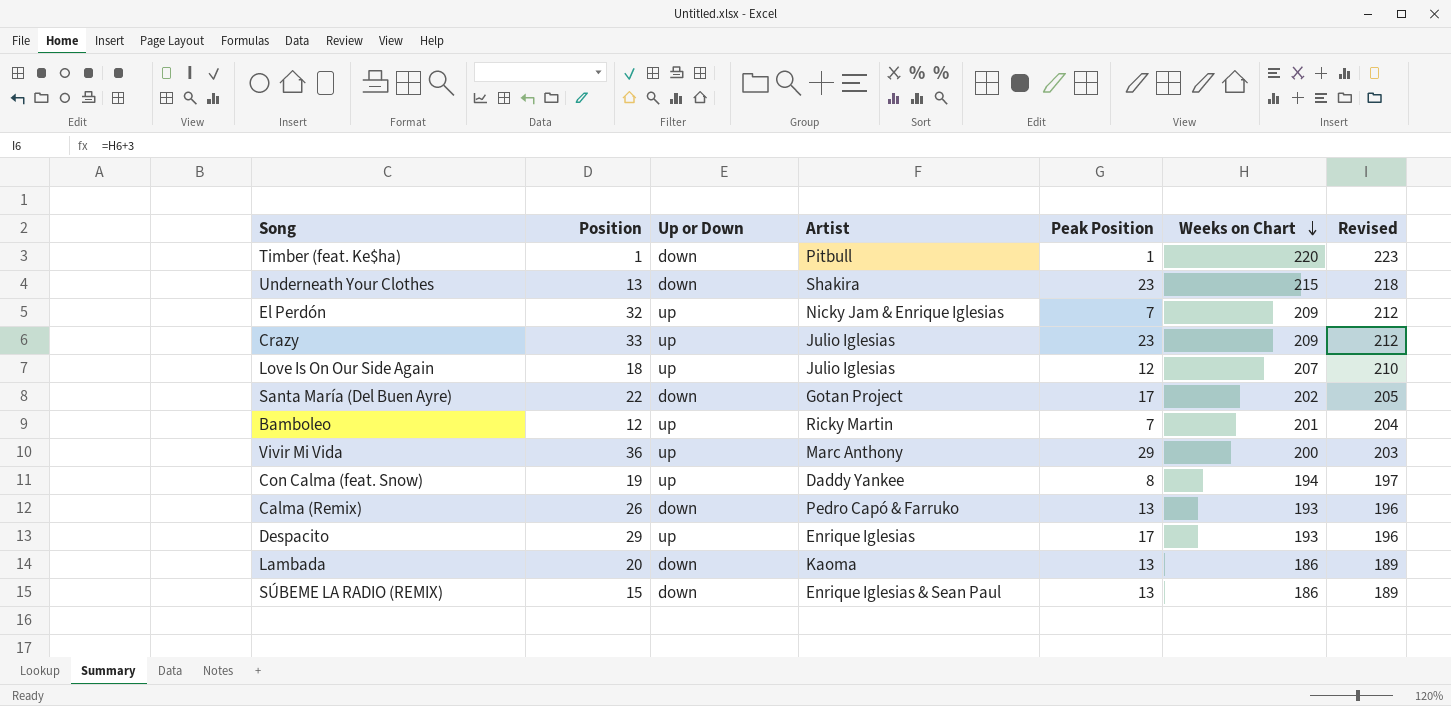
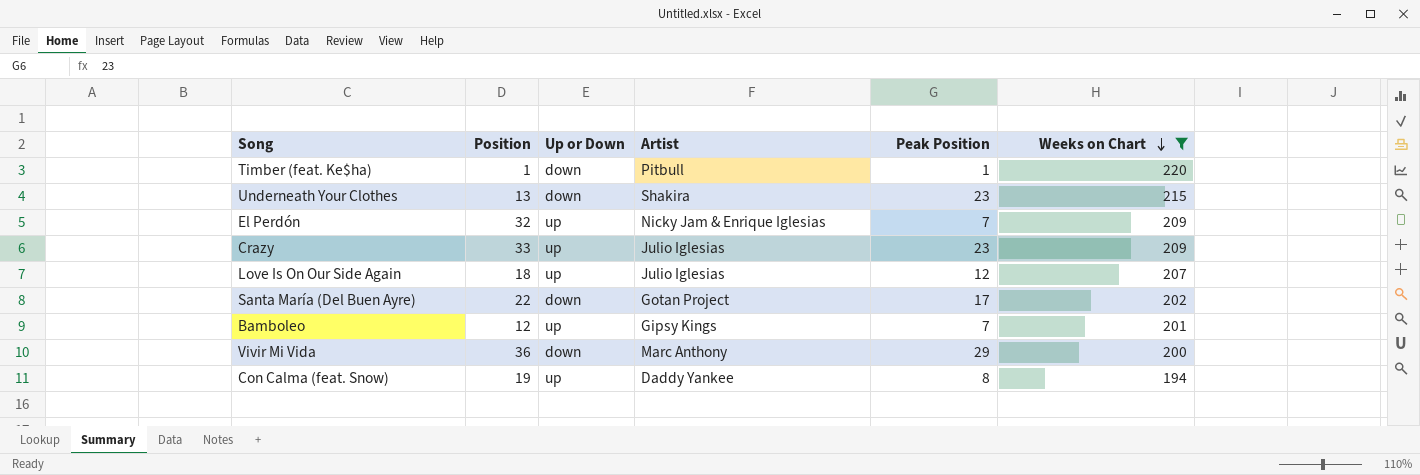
filter: none -> Weeks on Chart >= 194
column Revised | formula: [Weeks on Chart] + 3 -> none
Bamboleo | Artist: Ricky Martin -> Gipsy Kings
Vivir Mi Vida | Up or Down: up -> down

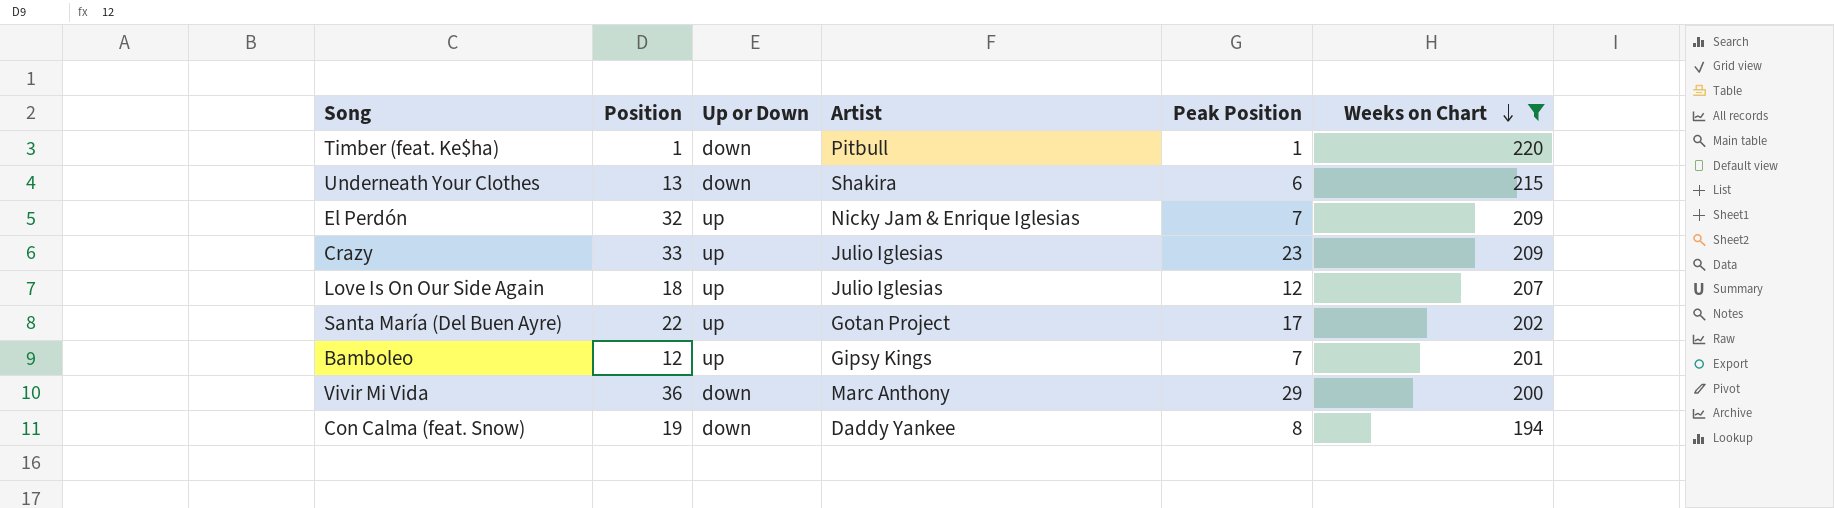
Underneath Your Clothes | Peak Position: 23 -> 6
Santa María (Del Buen Ayre) | Up or Down: down -> up
Con Calma (feat. Snow) | Up or Down: up -> down

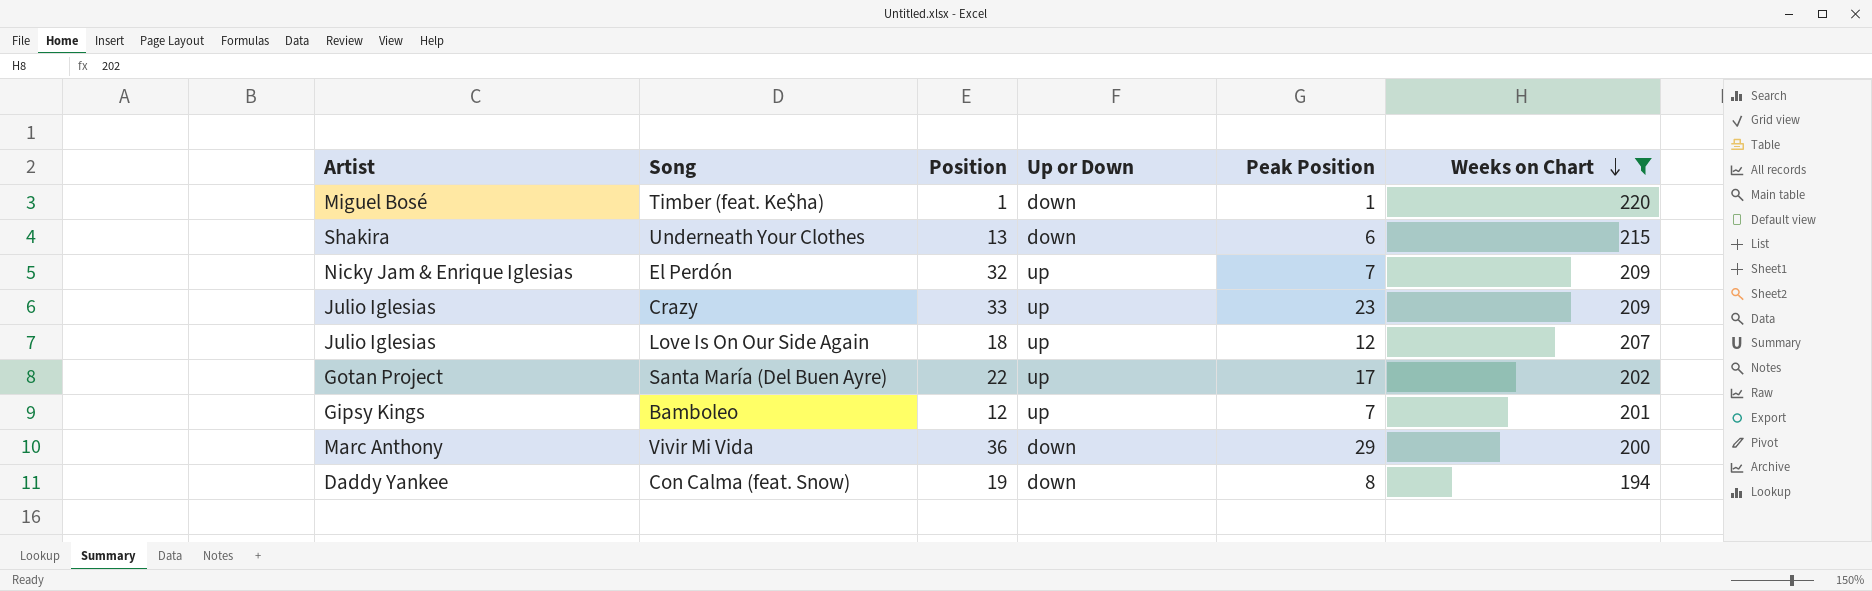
column Artist | position: 4 -> 1
Timber (feat. Ke$ha) | Artist: Pitbull -> Miguel Bosé

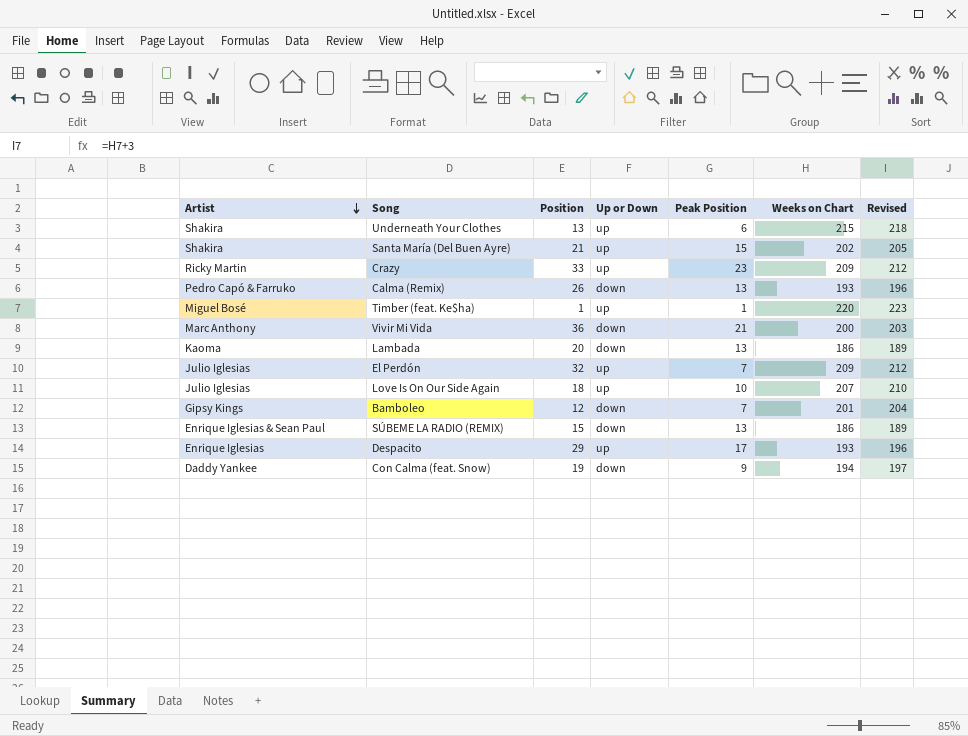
filter: Weeks on Chart >= 194 -> none
row order: Weeks on Chart descending -> Artist descending
column Revised | formula: none -> [Weeks on Chart] + 3
Underneath Your Clothes | Up or Down: down -> up
Santa María (Del Buen Ayre) | Artist: Gotan Project -> Shakira
Santa María (Del Buen Ayre) | Position: 22 -> 21
Santa María (Del Buen Ayre) | Peak Position: 17 -> 15
Crazy | Artist: Julio Iglesias -> Ricky Martin
Timber (feat. Ke$ha) | Up or Down: down -> up
Vivir Mi Vida | Peak Position: 29 -> 21
El Perdón | Artist: Nicky Jam & Enrique Iglesias -> Julio Iglesias
Love Is On Our Side Again | Peak Position: 12 -> 10
Bamboleo | Up or Down: up -> down
Con Calma (feat. Snow) | Peak Position: 8 -> 9

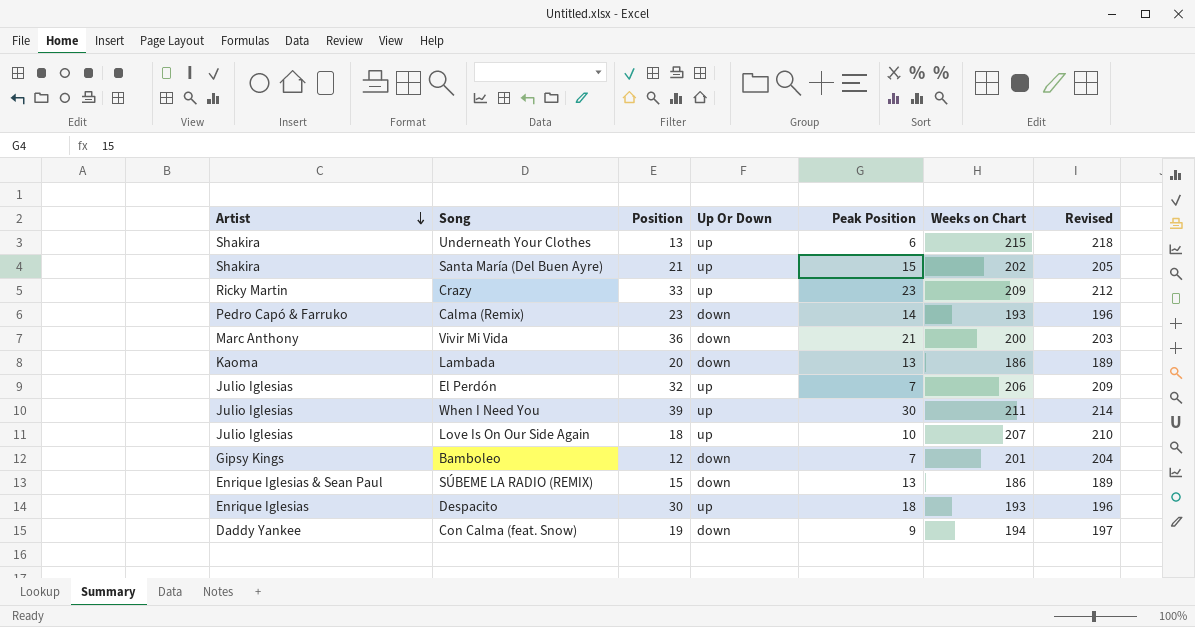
column name: Up or Down -> Up Or Down
row Timber (feat. Ke$ha): Miguel Bosé | 1 | up | 1 | 220 | 223 -> none
Calma (Remix) | Position: 26 -> 23
Calma (Remix) | Peak Position: 13 -> 14
El Perdón | Weeks on Chart: 209 -> 206
El Perdón | Revised: 212 -> 209
row When I Need You: none -> Julio Iglesias | 39 | up | 30 | 211 | 214
Despacito | Position: 29 -> 30
Despacito | Peak Position: 17 -> 18

